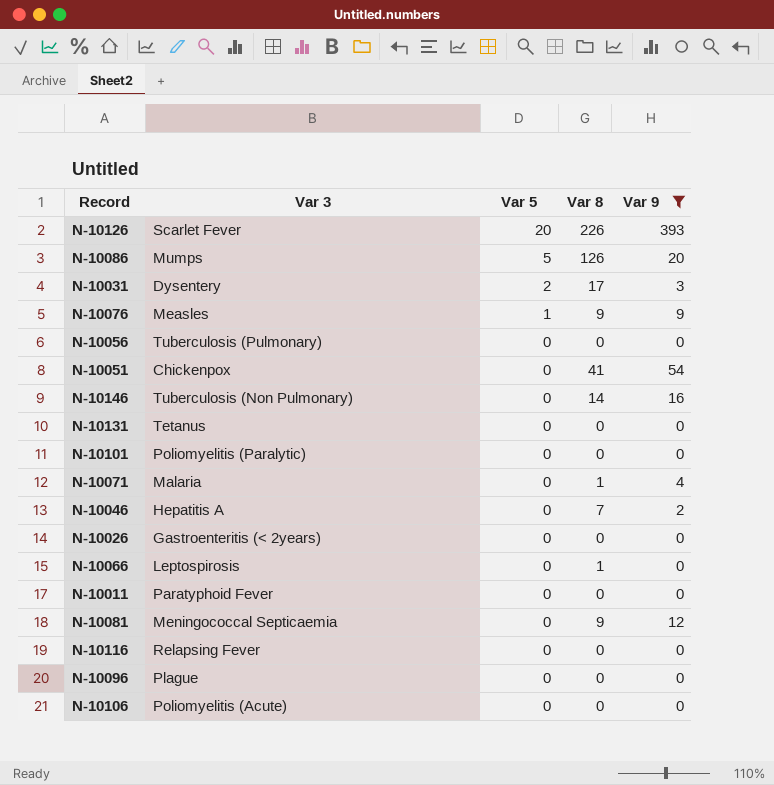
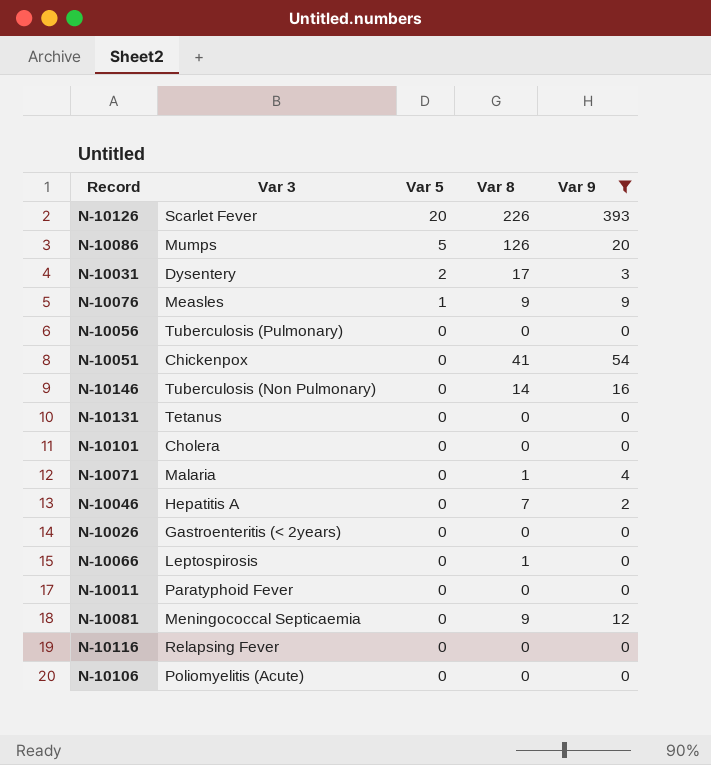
row N-10096: Plague | 0 | 0 | 0 -> none
N-10101 | Var 3: Poliomyelitis (Paralytic) -> Cholera

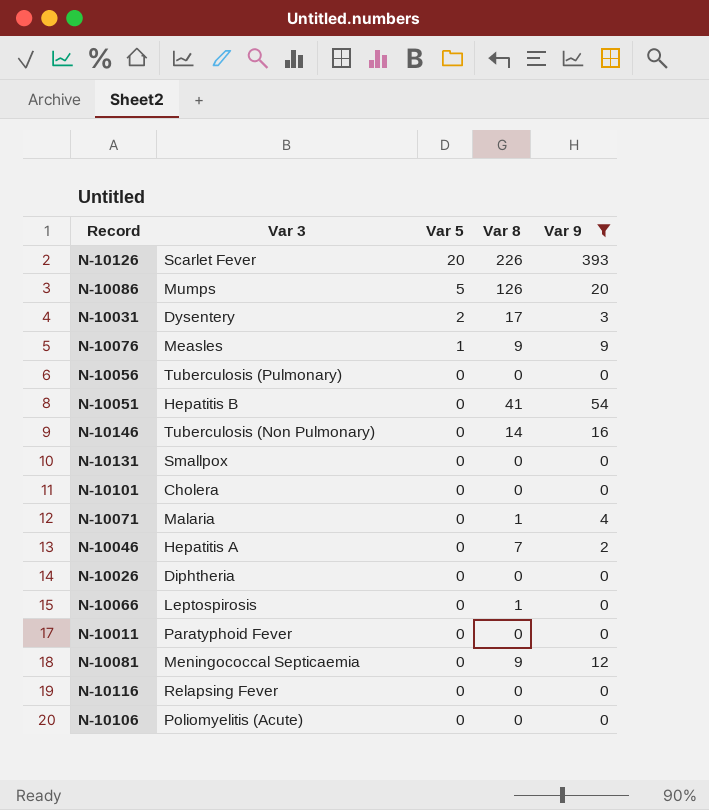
N-10051 | Var 3: Chickenpox -> Hepatitis B
N-10131 | Var 3: Tetanus -> Smallpox
N-10026 | Var 3: Gastroenteritis (< 2years) -> Diphtheria

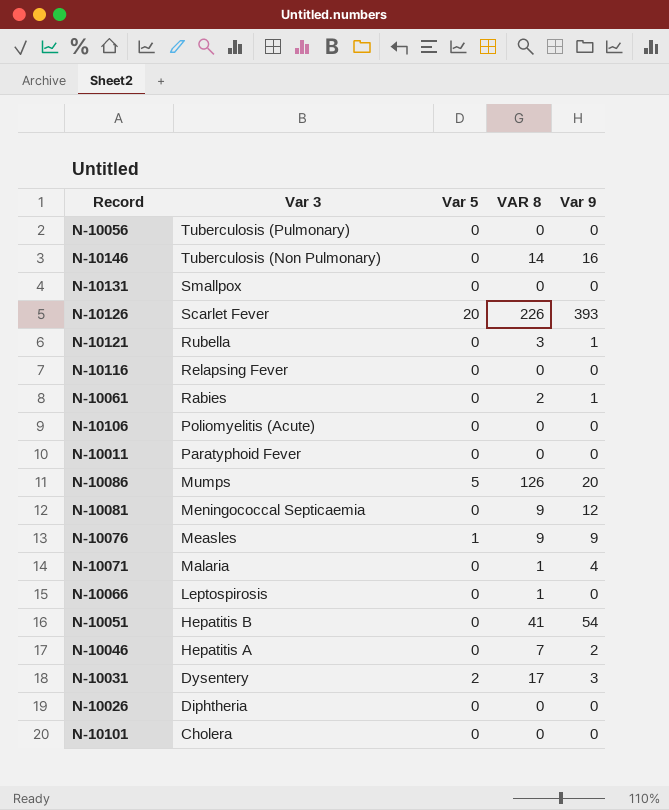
filter: Var 9 != 1 -> none
row order: Var 5 descending -> Var 3 descending
column name: Var 8 -> VAR 8

